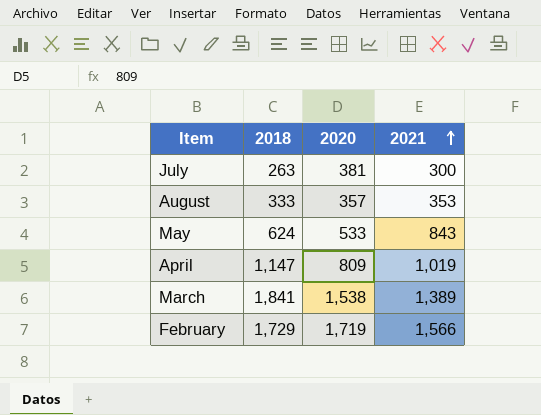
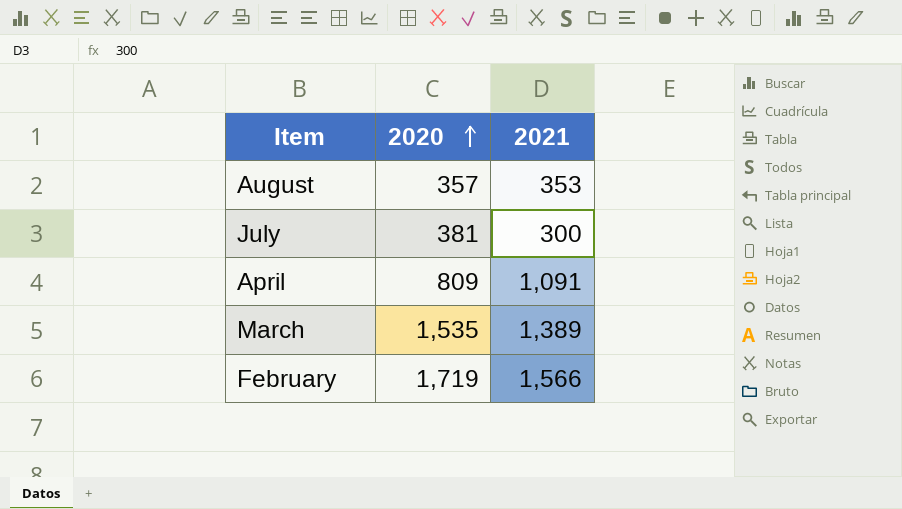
row order: 2021 ascending -> 2020 ascending
column 2018 | position: 2 -> none
row May: 624 | 533 | 843 -> none
April | 2021: 1,019 -> 1,091
March | 2020: 1,538 -> 1,535

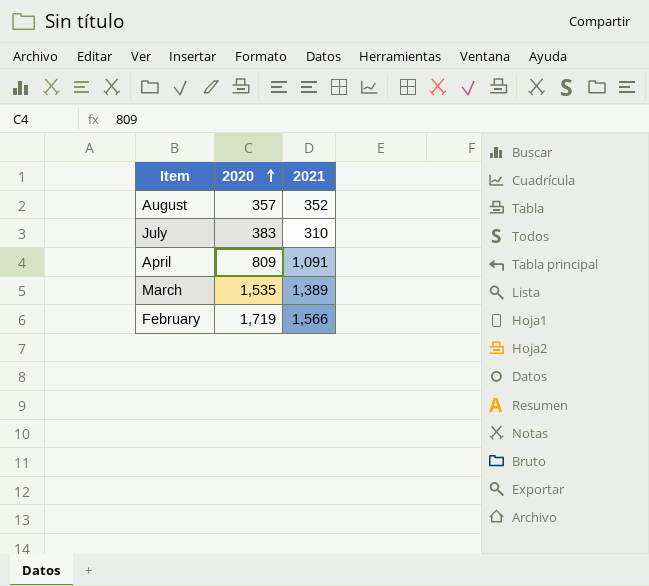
August | 2021: 353 -> 352
July | 2020: 381 -> 383
July | 2021: 300 -> 310

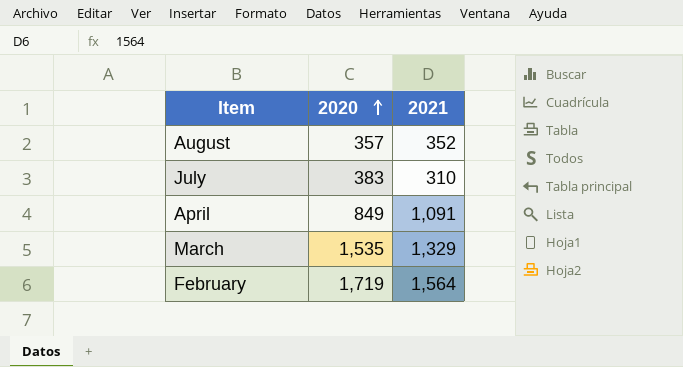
April | 2020: 809 -> 849
March | 2021: 1,389 -> 1,329
February | 2021: 1,566 -> 1,564

